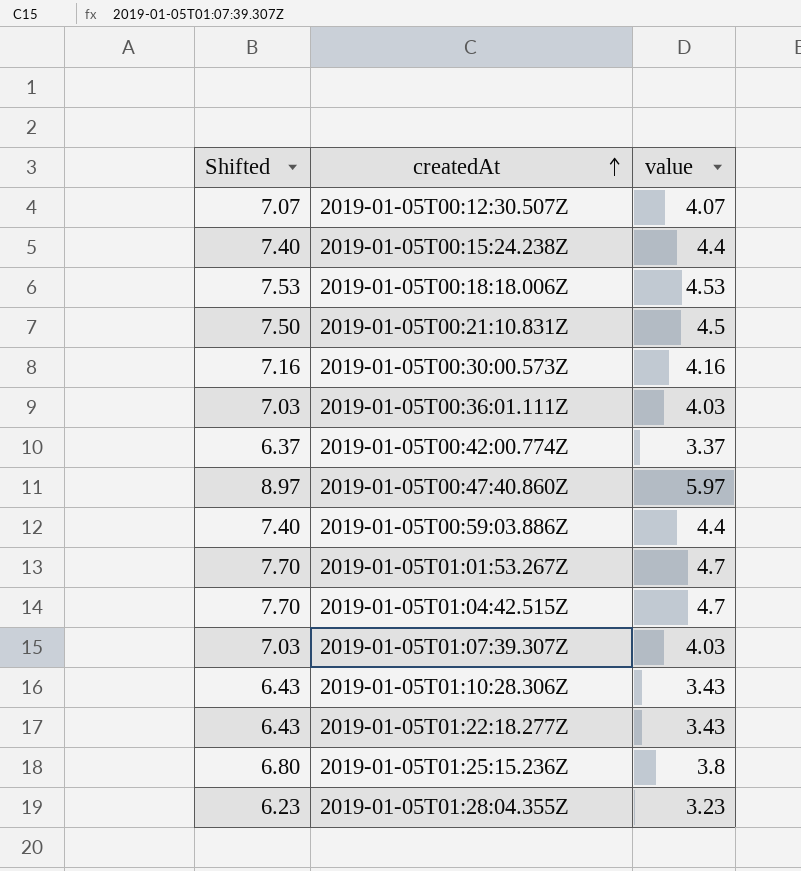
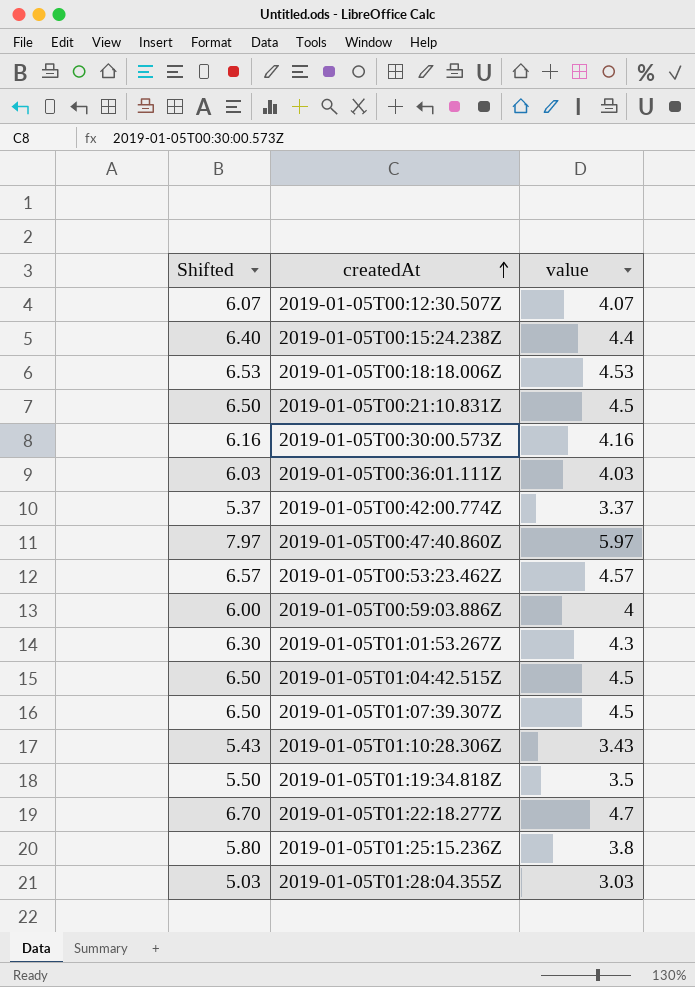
column Shifted | formula: [value] + 3 -> [value] + 2
row 2019-01-05T00:53:23.462Z: none -> 6.57 | 4.57
2019-01-05T00:59:03.886Z | value: 4.4 -> 4
2019-01-05T01:01:53.267Z | value: 4.7 -> 4.3
2019-01-05T01:04:42.515Z | value: 4.7 -> 4.5
2019-01-05T01:07:39.307Z | value: 4.03 -> 4.5
row 2019-01-05T01:19:34.818Z: none -> 5.50 | 3.5
2019-01-05T01:22:18.277Z | value: 3.43 -> 4.7
2019-01-05T01:28:04.355Z | value: 3.23 -> 3.03

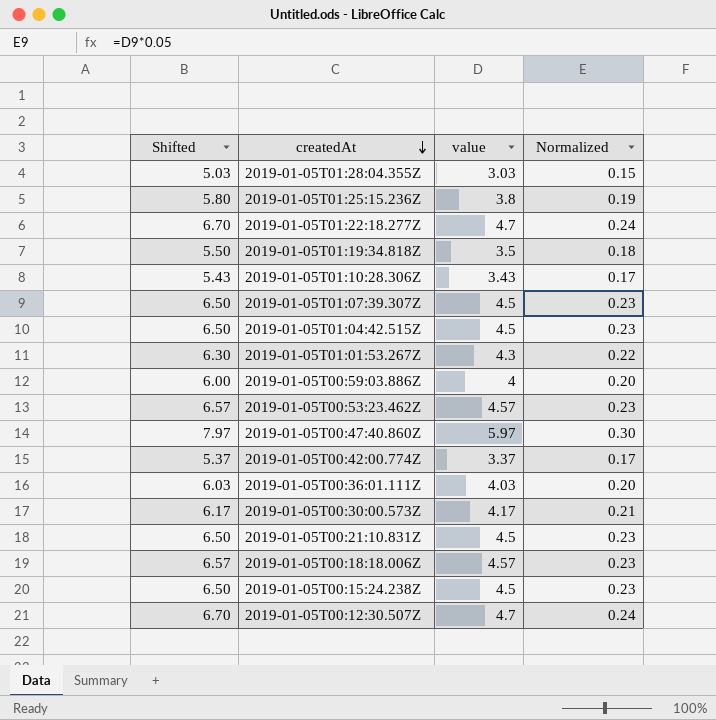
row order: createdAt ascending -> createdAt descending
column Normalized | formula: none -> [value] * 0.05
2019-01-05T00:30:00.573Z | Shifted: 6.16 -> 6.17
2019-01-05T00:30:00.573Z | value: 4.16 -> 4.17
2019-01-05T00:18:18.006Z | Shifted: 6.53 -> 6.57
2019-01-05T00:18:18.006Z | value: 4.53 -> 4.57
2019-01-05T00:15:24.238Z | Shifted: 6.40 -> 6.50
2019-01-05T00:15:24.238Z | value: 4.4 -> 4.5
2019-01-05T00:12:30.507Z | Shifted: 6.07 -> 6.70
2019-01-05T00:12:30.507Z | value: 4.07 -> 4.7

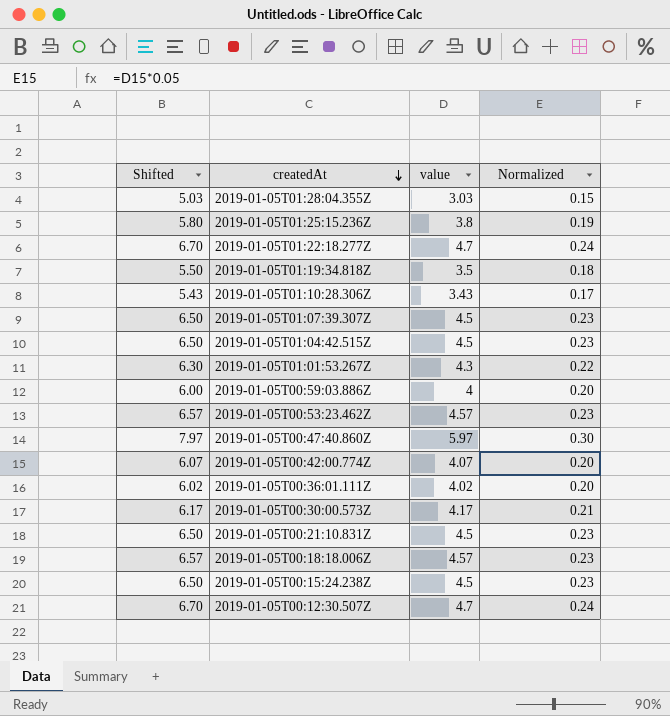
2019-01-05T00:42:00.774Z | Shifted: 5.37 -> 6.07
2019-01-05T00:42:00.774Z | value: 3.37 -> 4.07
2019-01-05T00:42:00.774Z | Normalized: 0.17 -> 0.20
2019-01-05T00:36:01.111Z | Shifted: 6.03 -> 6.02
2019-01-05T00:36:01.111Z | value: 4.03 -> 4.02

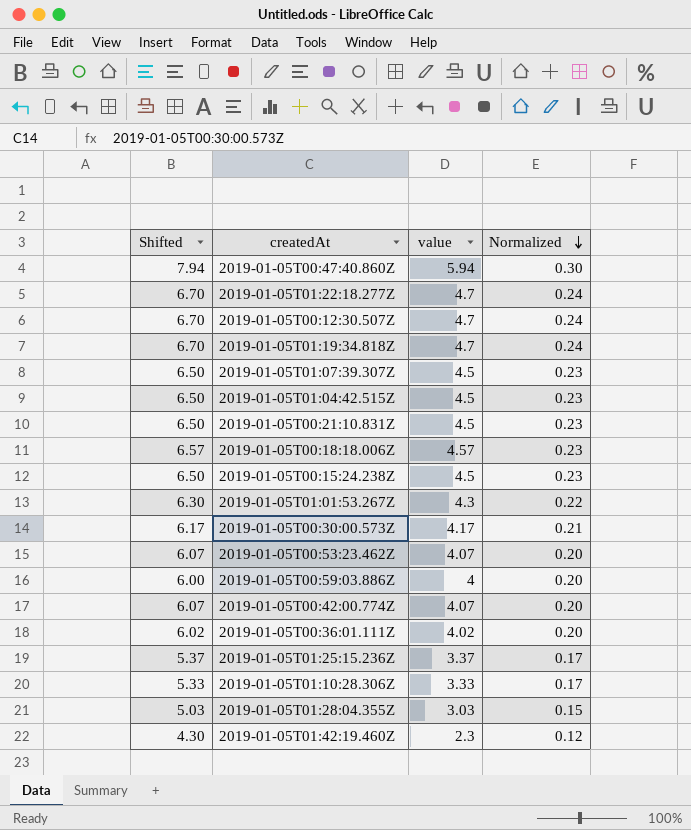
row order: createdAt descending -> Normalized descending
2019-01-05T00:47:40.860Z | Shifted: 7.97 -> 7.94
2019-01-05T00:47:40.860Z | value: 5.97 -> 5.94
2019-01-05T01:19:34.818Z | Shifted: 5.50 -> 6.70
2019-01-05T01:19:34.818Z | value: 3.5 -> 4.7
2019-01-05T01:19:34.818Z | Normalized: 0.18 -> 0.24
2019-01-05T00:53:23.462Z | Shifted: 6.57 -> 6.07
2019-01-05T00:53:23.462Z | value: 4.57 -> 4.07
2019-01-05T00:53:23.462Z | Normalized: 0.23 -> 0.20
2019-01-05T01:25:15.236Z | Shifted: 5.80 -> 5.37
2019-01-05T01:25:15.236Z | value: 3.8 -> 3.37
2019-01-05T01:25:15.236Z | Normalized: 0.19 -> 0.17
2019-01-05T01:10:28.306Z | Shifted: 5.43 -> 5.33
2019-01-05T01:10:28.306Z | value: 3.43 -> 3.33
row 2019-01-05T01:42:19.460Z: none -> 4.30 | 2.3 | 0.12

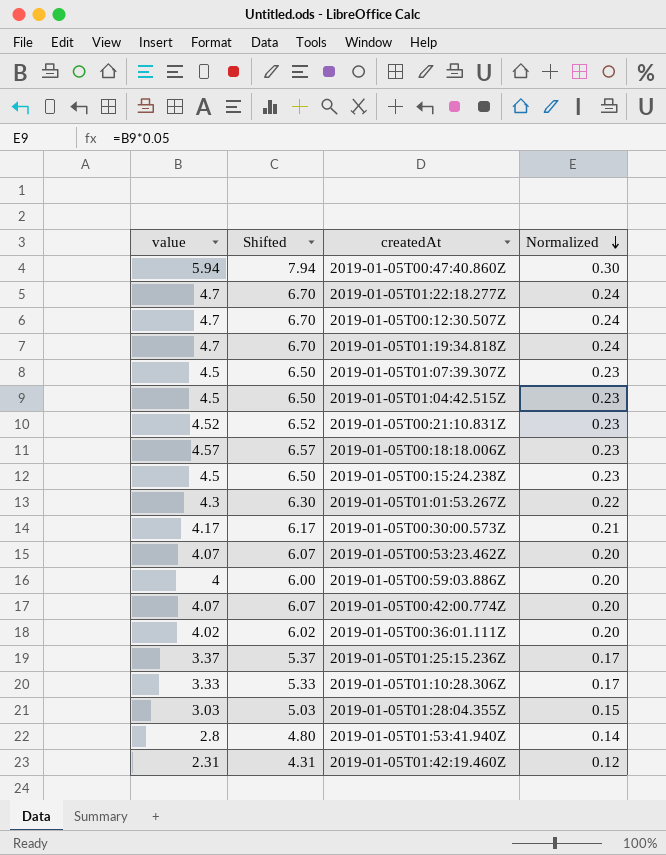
column value | position: 3 -> 1
2019-01-05T00:21:10.831Z | value: 4.5 -> 4.52
2019-01-05T00:21:10.831Z | Shifted: 6.50 -> 6.52
row 2019-01-05T01:53:41.940Z: none -> 2.8 | 4.80 | 0.14
2019-01-05T01:42:19.460Z | value: 2.3 -> 2.31
2019-01-05T01:42:19.460Z | Shifted: 4.30 -> 4.31

